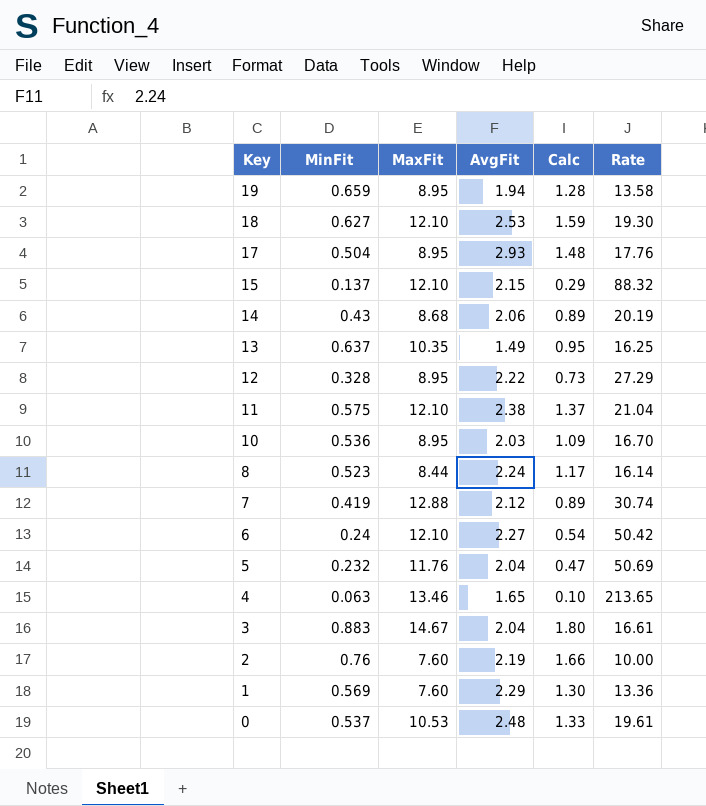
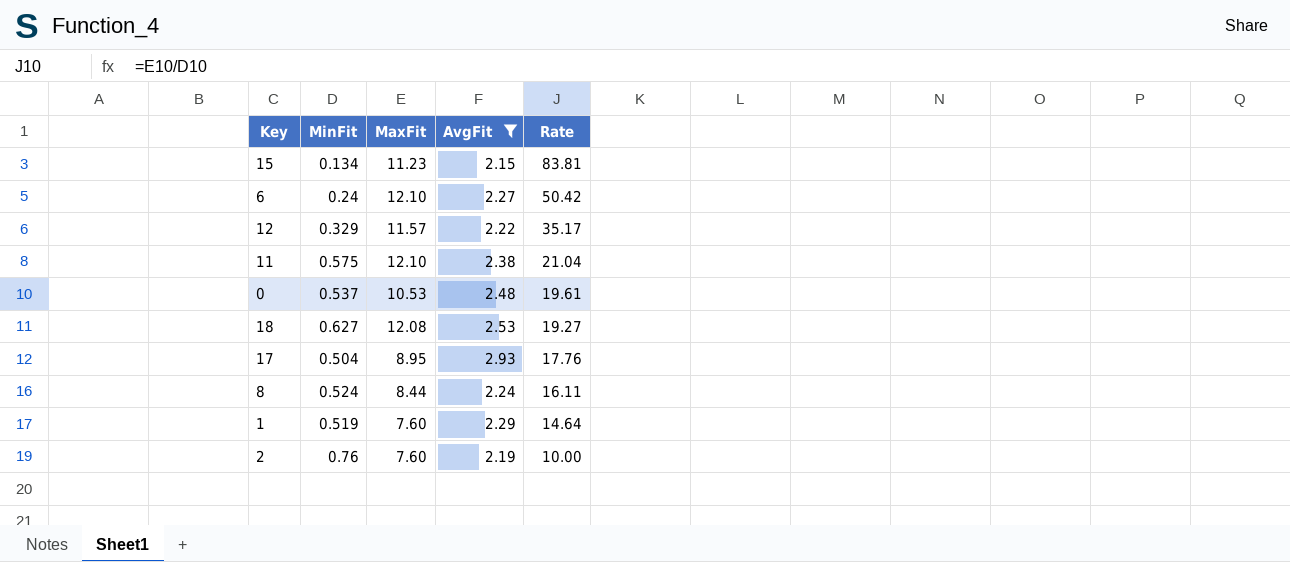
filter: none -> AvgFit >= 2.15
row order: Key descending -> Rate descending
column Calc | formula: [MinFit] * [AvgFit] -> none
15 | MinFit: 0.137 -> 0.134
15 | MaxFit: 12.10 -> 11.23
15 | Rate: 88.32 -> 83.81
12 | MinFit: 0.328 -> 0.329
12 | MaxFit: 8.95 -> 11.57
12 | Rate: 27.29 -> 35.17
18 | MaxFit: 12.10 -> 12.08
18 | Rate: 19.30 -> 19.27
8 | MinFit: 0.523 -> 0.524
8 | Rate: 16.14 -> 16.11
1 | MinFit: 0.569 -> 0.519
1 | Rate: 13.36 -> 14.64

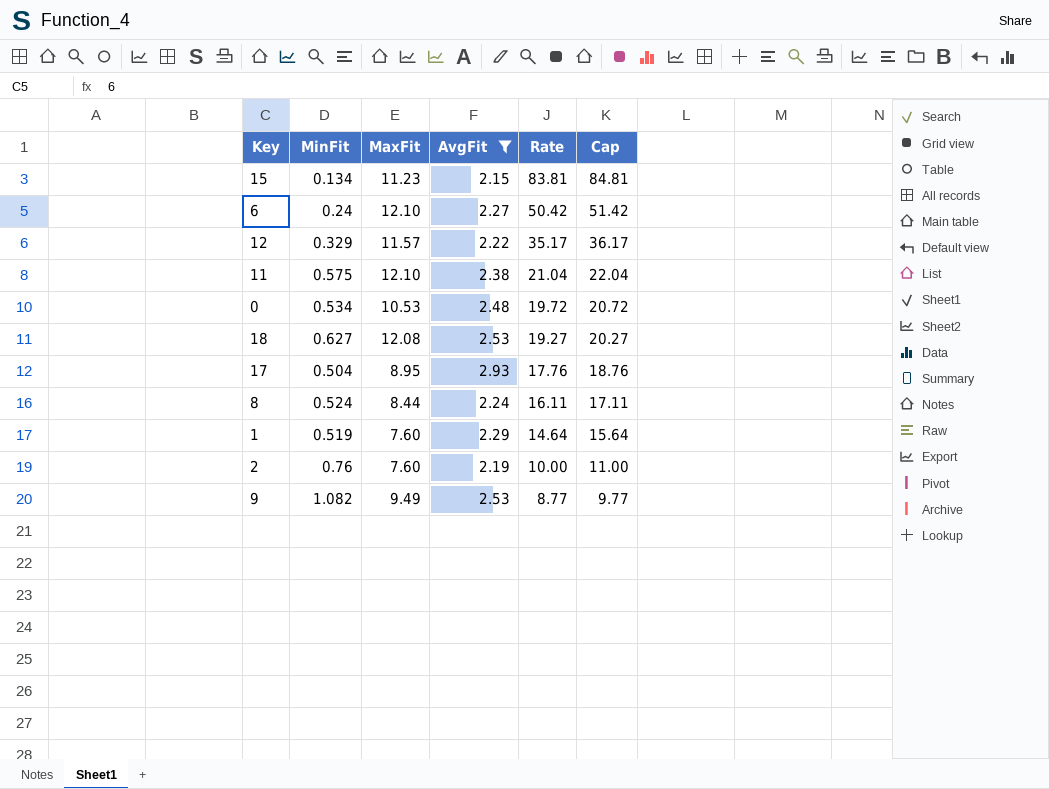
column Cap | formula: none -> [Rate] + 1
0 | MinFit: 0.537 -> 0.534
0 | Rate: 19.61 -> 19.72
row 9: none -> 1.082 | 9.49 | 2.53 | 8.77 | 9.77

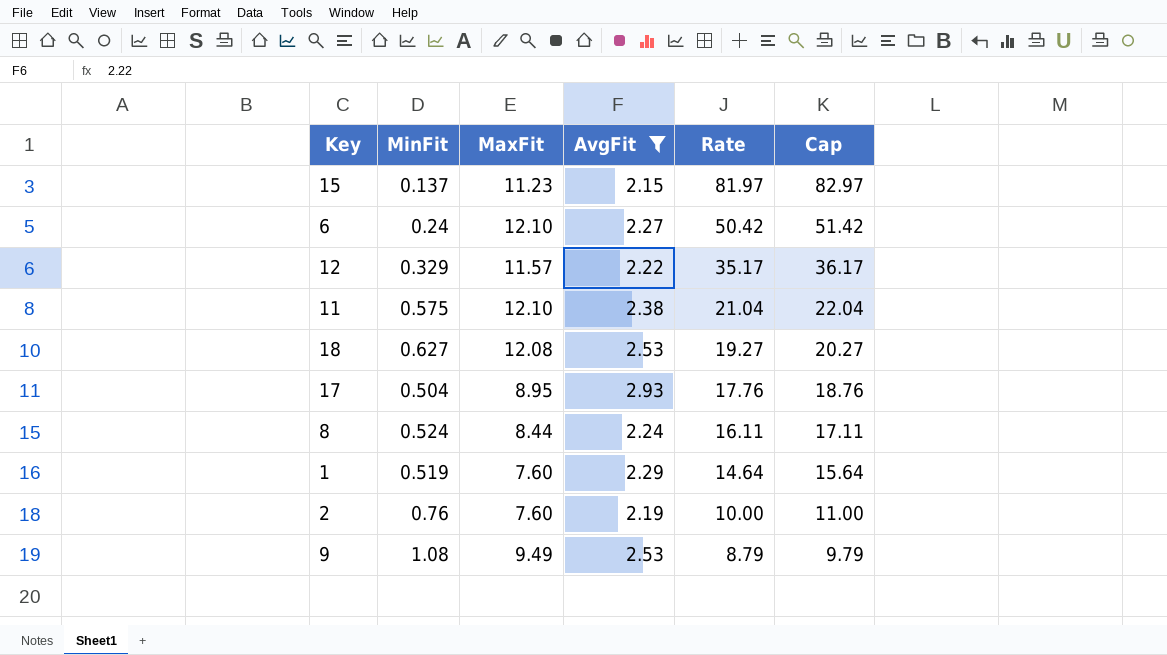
row 0: 0.534 | 10.53 | 2.48 | 19.72 | 20.72 -> none
15 | MinFit: 0.134 -> 0.137
15 | Rate: 83.81 -> 81.97
15 | Cap: 84.81 -> 82.97
9 | MinFit: 1.082 -> 1.08
9 | Rate: 8.77 -> 8.79
9 | Cap: 9.77 -> 9.79

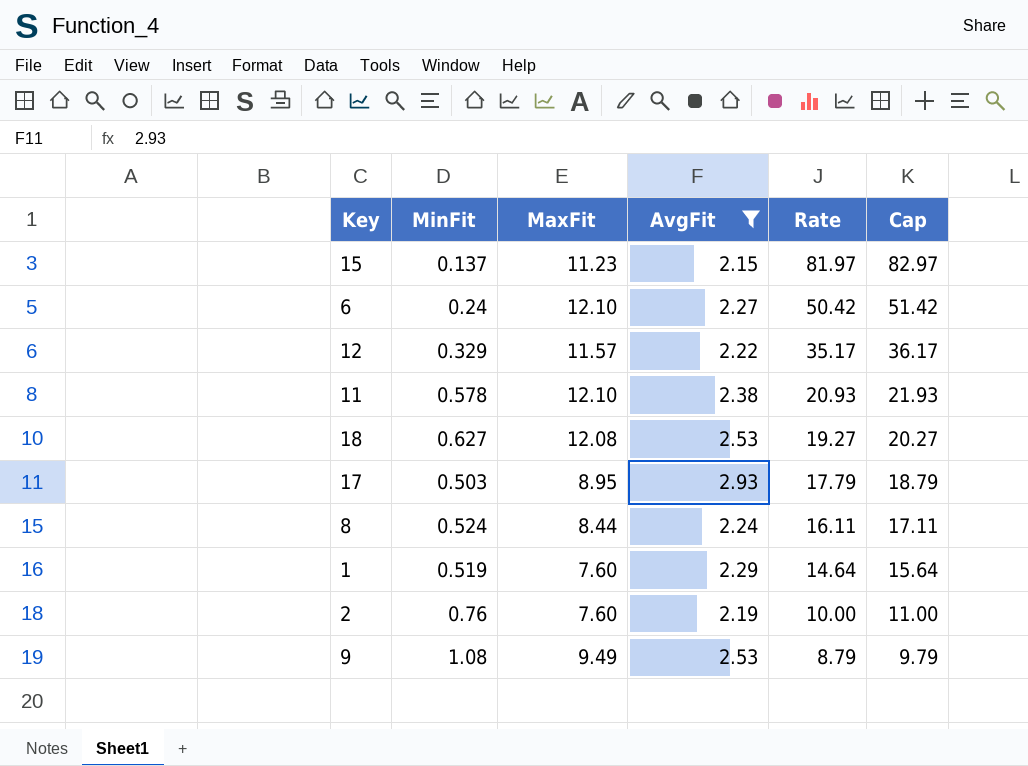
11 | MinFit: 0.575 -> 0.578
11 | Rate: 21.04 -> 20.93
11 | Cap: 22.04 -> 21.93
17 | MinFit: 0.504 -> 0.503
17 | Rate: 17.76 -> 17.79
17 | Cap: 18.76 -> 18.79

